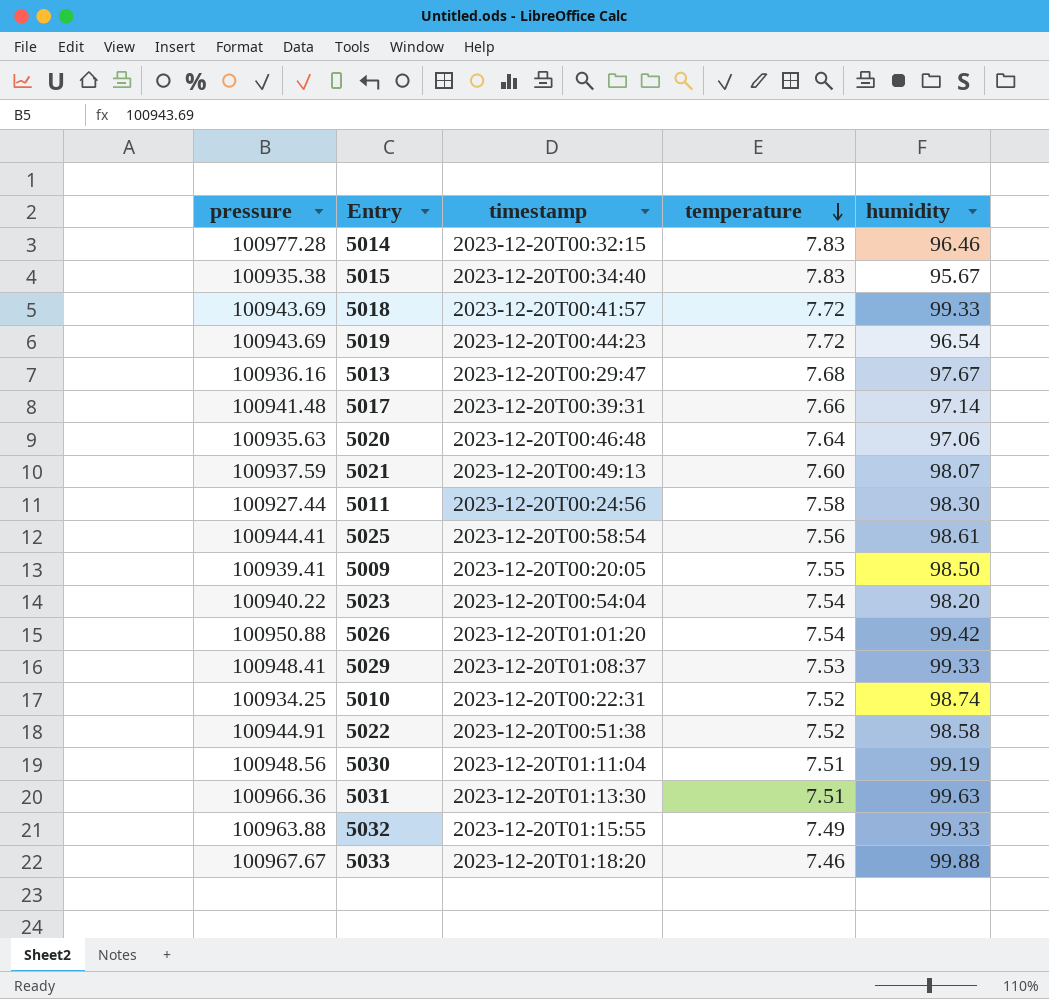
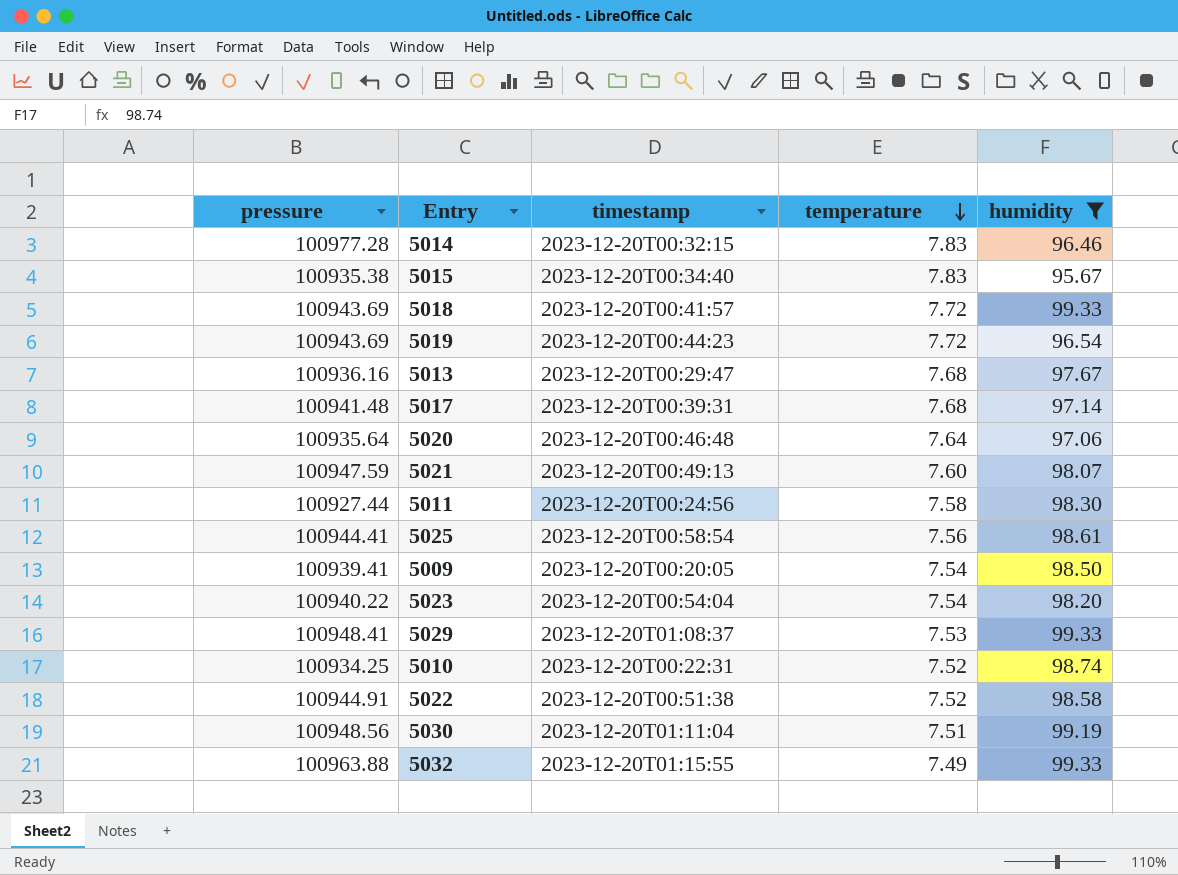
filter: none -> humidity <= 99.33
5017 | temperature: 7.66 -> 7.68
5020 | pressure: 100935.63 -> 100935.64
5021 | pressure: 100937.59 -> 100947.59
5009 | temperature: 7.55 -> 7.54

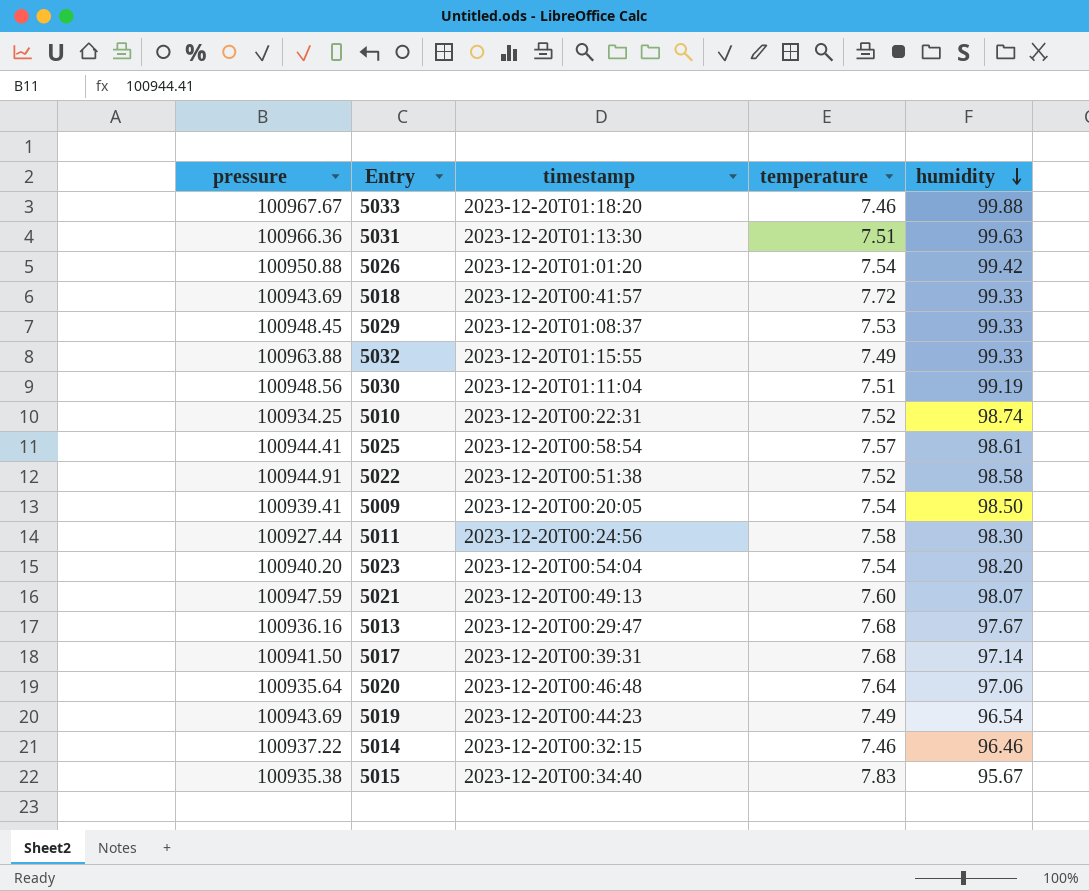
filter: humidity <= 99.33 -> none
row order: temperature descending -> humidity descending
5029 | pressure: 100948.41 -> 100948.45
5025 | temperature: 7.56 -> 7.57
5023 | pressure: 100940.22 -> 100940.20
5017 | pressure: 100941.48 -> 100941.50
5019 | temperature: 7.72 -> 7.49
5014 | pressure: 100977.28 -> 100937.22
5014 | temperature: 7.83 -> 7.46

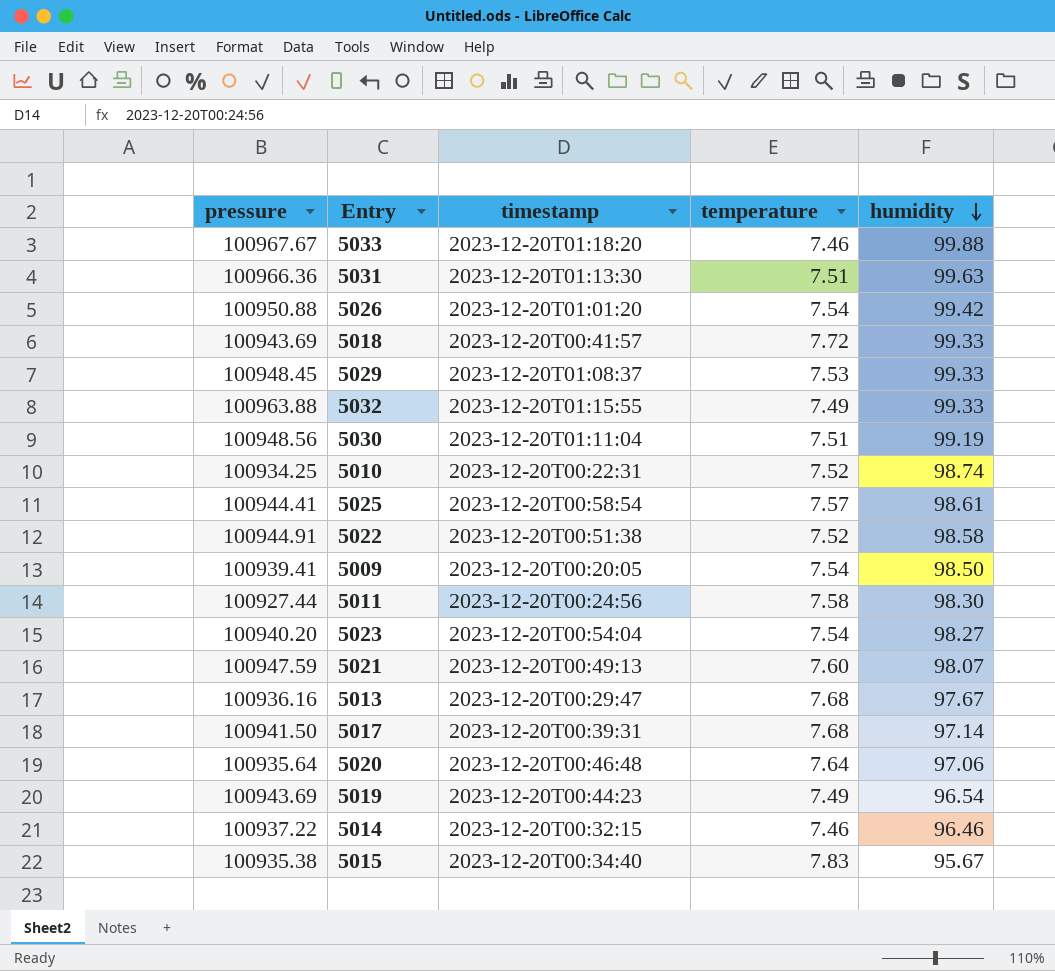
5023 | humidity: 98.20 -> 98.27

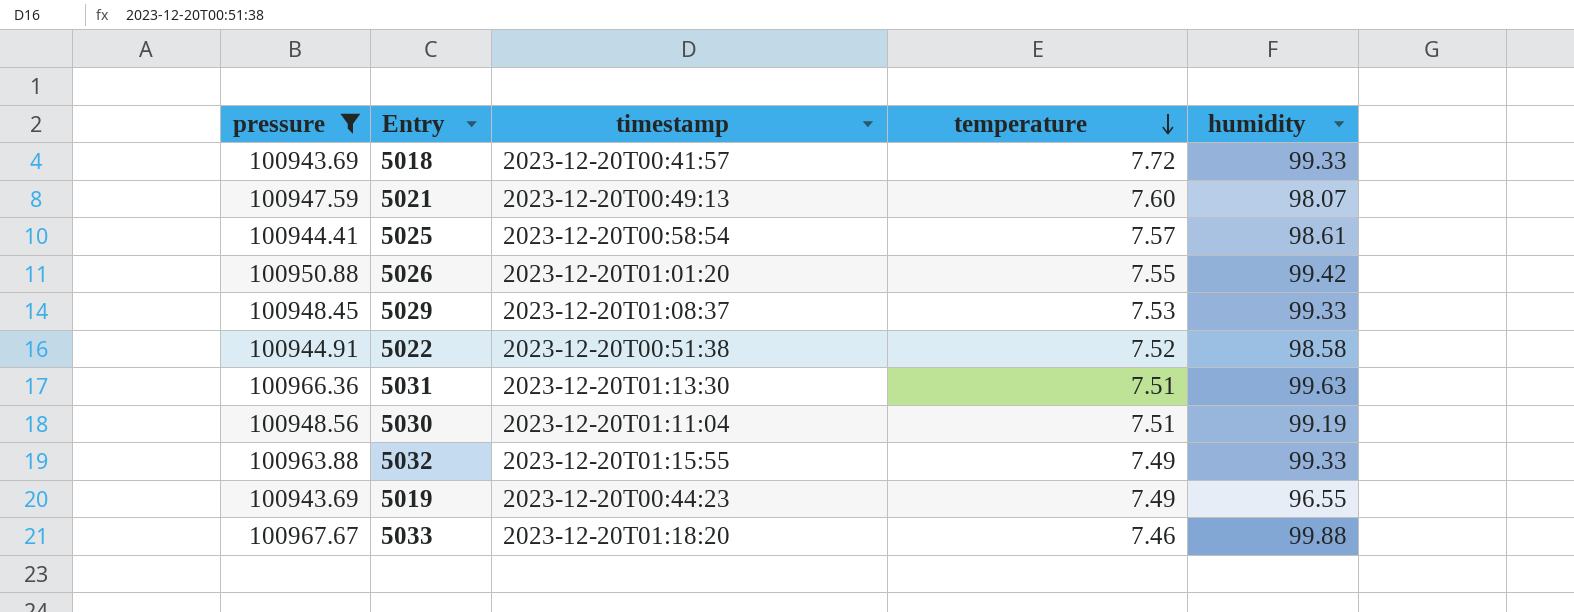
filter: none -> pressure >= 100943.69
row order: humidity descending -> temperature descending
5026 | temperature: 7.54 -> 7.55
5019 | humidity: 96.54 -> 96.55

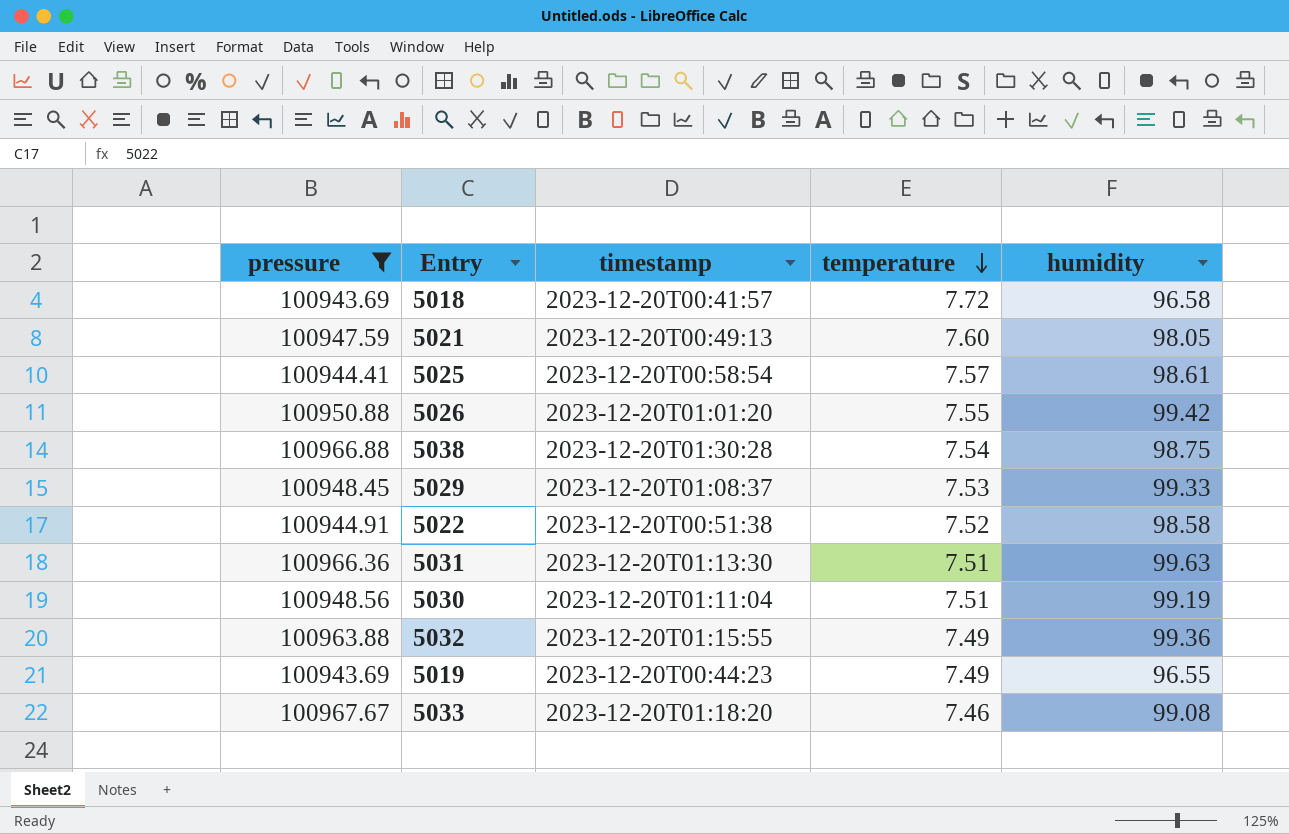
5018 | humidity: 99.33 -> 96.58
5021 | humidity: 98.07 -> 98.05
row 5038: none -> 100966.88 | 2023-12-20T01:30:28 | 7.54 | 98.75
5032 | humidity: 99.33 -> 99.36
5033 | humidity: 99.88 -> 99.08

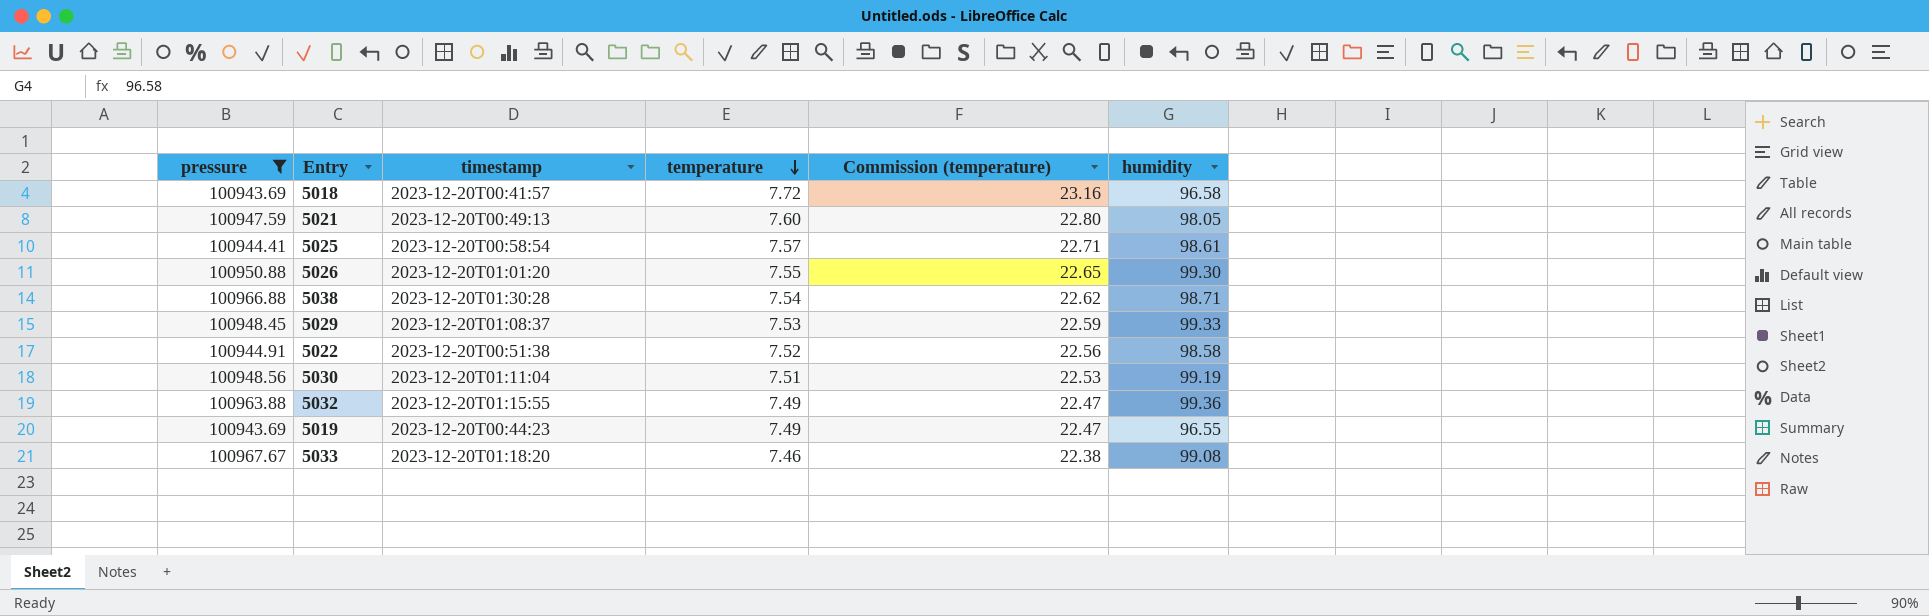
column Commission (temperature) | formula: none -> [temperature] * 3
row 5031: 100966.36 | 2023-12-20T01:13:30 | 7.51 | 99.63 -> none
5026 | humidity: 99.42 -> 99.30
5038 | humidity: 98.75 -> 98.71

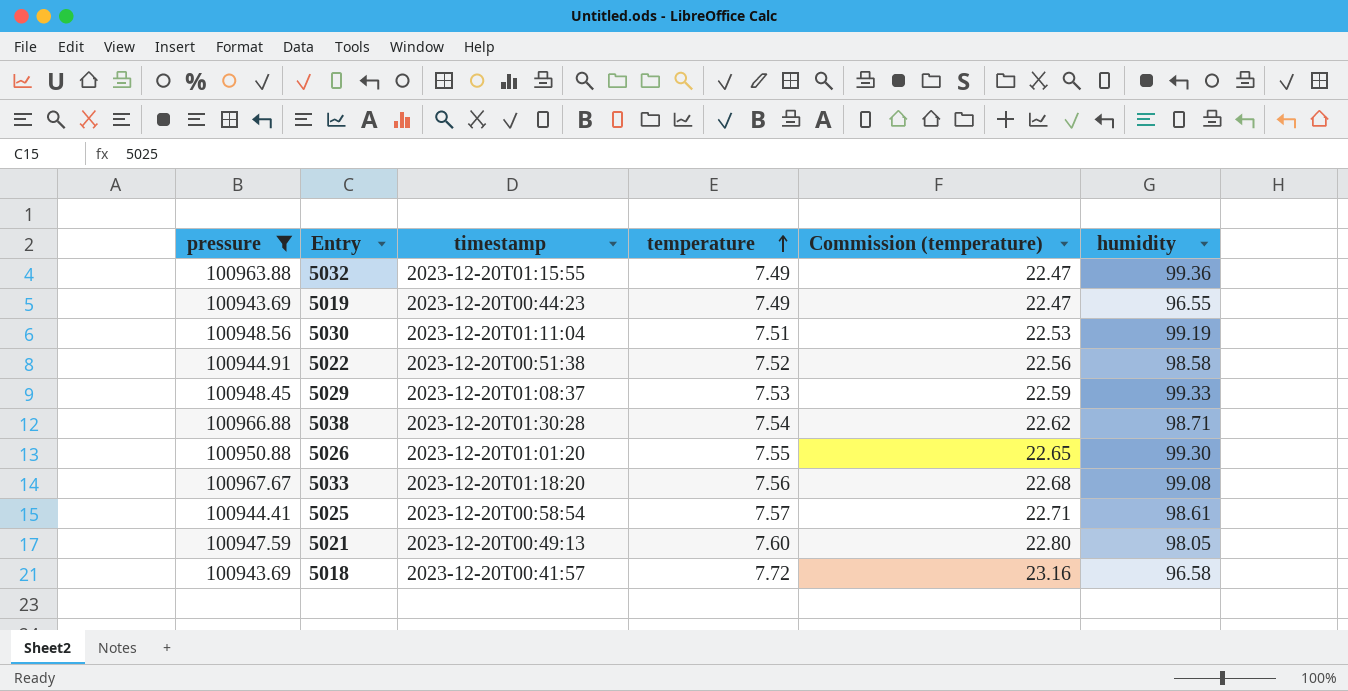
row order: temperature descending -> temperature ascending
5033 | temperature: 7.46 -> 7.56
5033 | Commission (temperature): 22.38 -> 22.68

